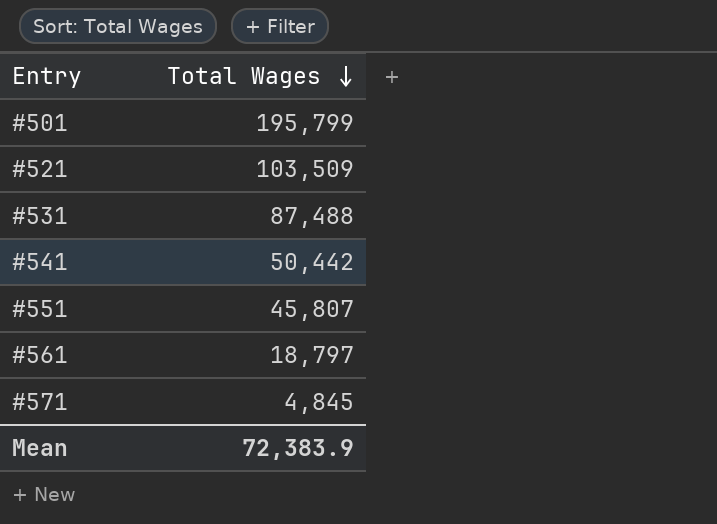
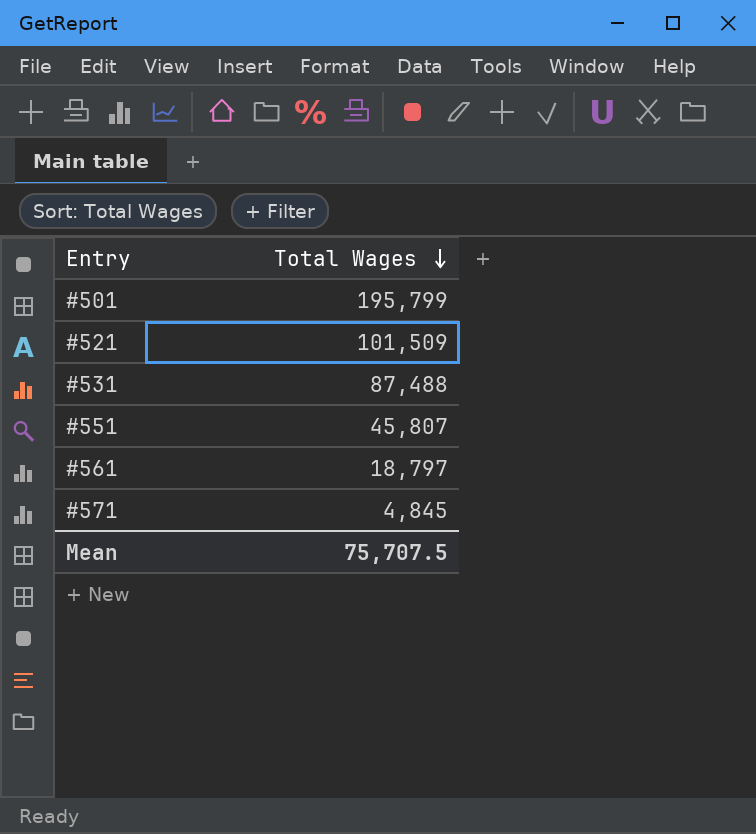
row #541: 50,442 -> none
#521 | Total Wages: 103,509 -> 101,509
Mean | Total Wages: 72,383.9 -> 75,707.5

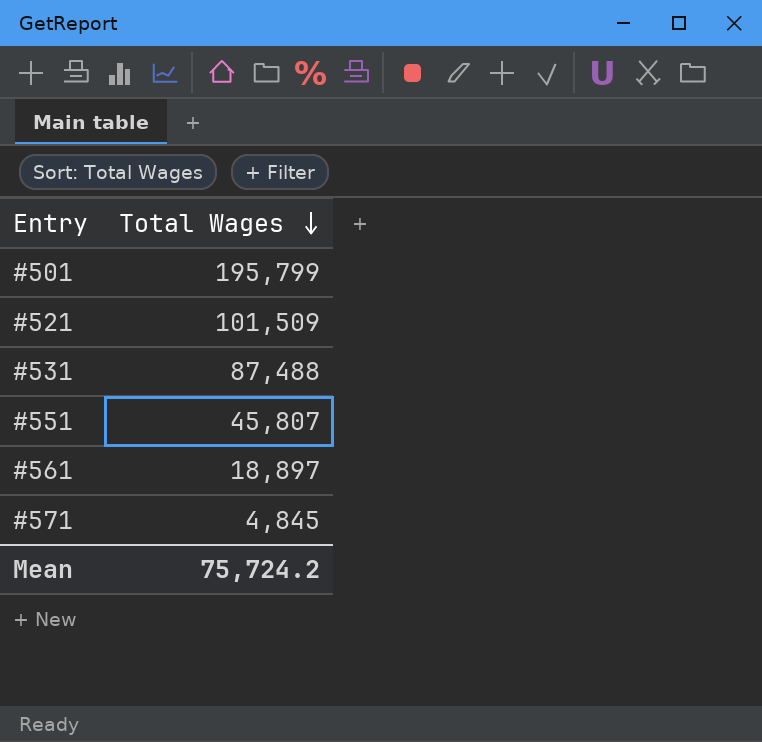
#561 | Total Wages: 18,797 -> 18,897
Mean | Total Wages: 75,707.5 -> 75,724.2

